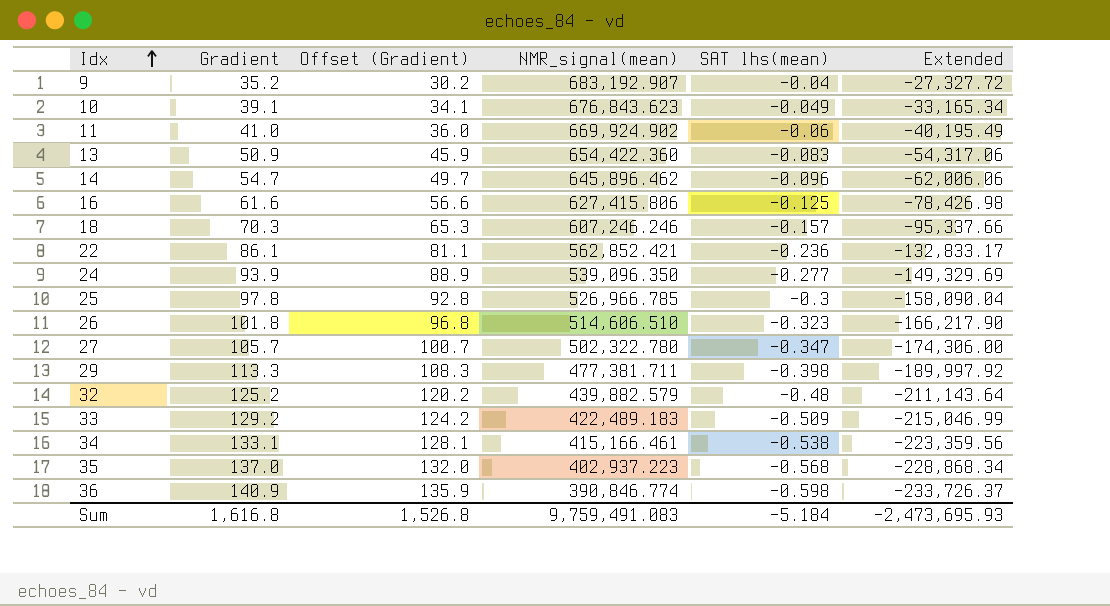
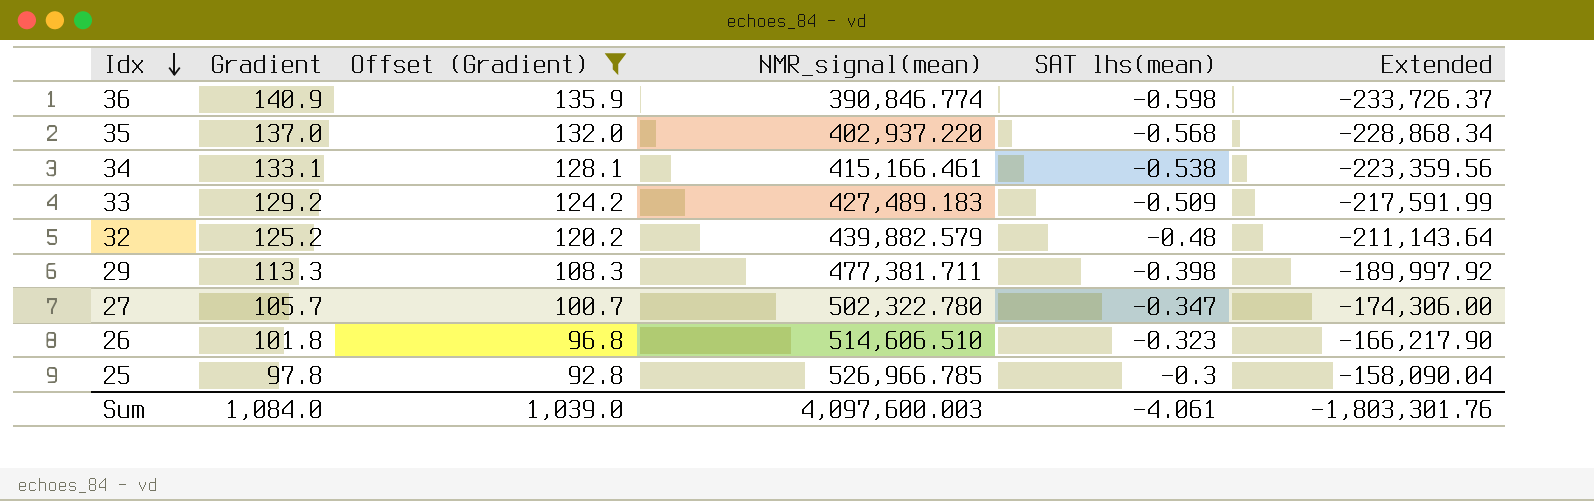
filter: none -> Offset (Gradient) >= 92.8
row order: Idx ascending -> Idx descending
35 | NMR_signal(mean): 402,937.223 -> 402,937.220
33 | NMR_signal(mean): 422,489.183 -> 427,489.183
33 | Extended: -215,046.99 -> -217,591.99
Sum | Gradient: 1,616.8 -> 1,084.0
Sum | Offset (Gradient): 1,526.8 -> 1,039.0
Sum | NMR_signal(mean): 9,759,491.083 -> 4,097,600.003
Sum | SAT lhs(mean): -5.184 -> -4.061
Sum | Extended: -2,473,695.93 -> -1,803,301.76

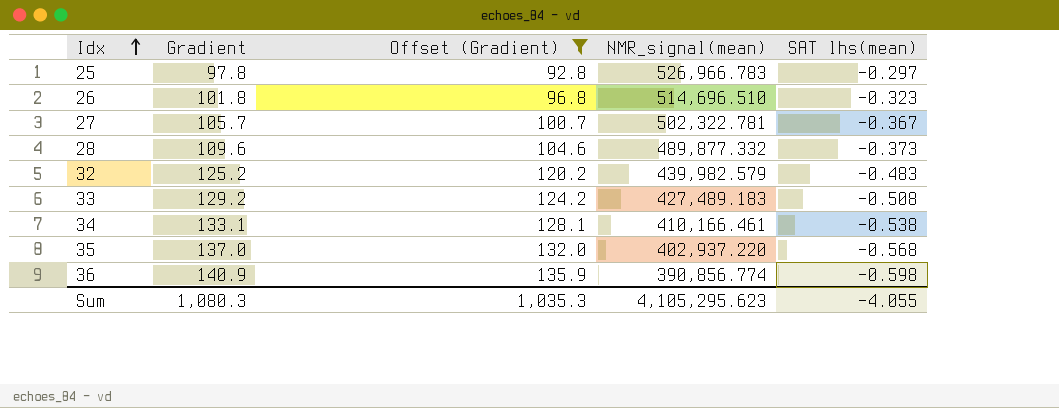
row order: Idx descending -> Idx ascending
column Extended | formula: [NMR_signal(mean)] * [SAT lhs(mean)] -> none
row 29: 113.3 | 108.3 | 477,381.711 | -0.398 | -189,997.92 -> none
25 | NMR_signal(mean): 526,966.785 -> 526,966.783
25 | SAT lhs(mean): -0.3 -> -0.297
26 | NMR_signal(mean): 514,606.510 -> 514,696.510
27 | NMR_signal(mean): 502,322.780 -> 502,322.781
27 | SAT lhs(mean): -0.347 -> -0.367
row 28: none -> 109.6 | 104.6 | 489,877.332 | -0.373
32 | NMR_signal(mean): 439,882.579 -> 439,982.579
32 | SAT lhs(mean): -0.48 -> -0.483
33 | SAT lhs(mean): -0.509 -> -0.508
34 | NMR_signal(mean): 415,166.461 -> 410,166.461
36 | NMR_signal(mean): 390,846.774 -> 390,856.774
Sum | Gradient: 1,084.0 -> 1,080.3
Sum | Offset (Gradient): 1,039.0 -> 1,035.3
Sum | NMR_signal(mean): 4,097,600.003 -> 4,105,295.623
Sum | SAT lhs(mean): -4.061 -> -4.055

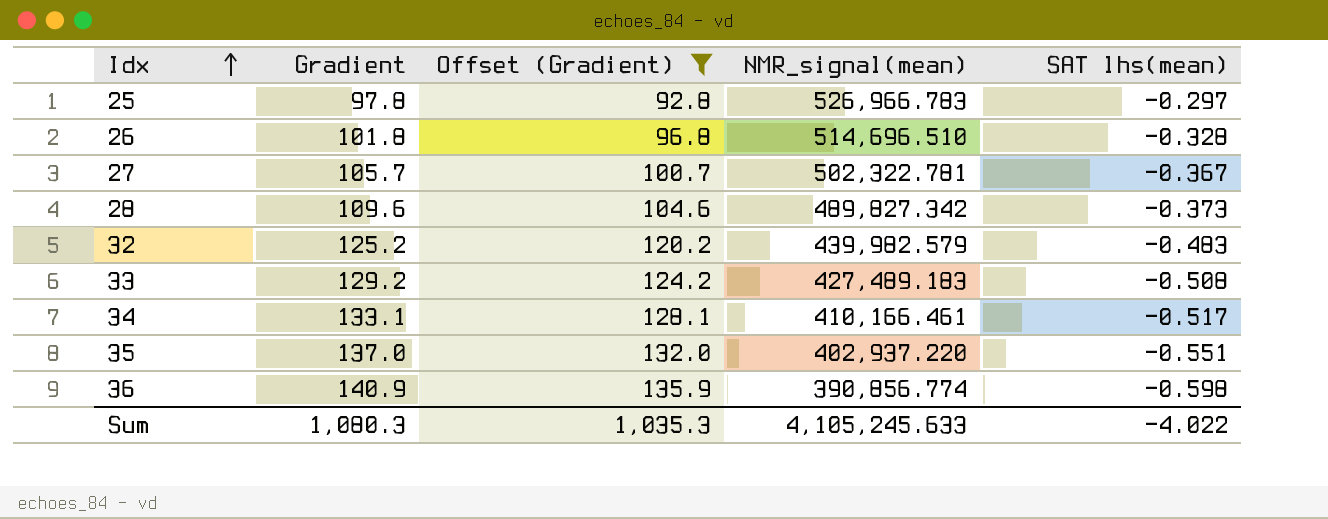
26 | SAT lhs(mean): -0.323 -> -0.328
28 | NMR_signal(mean): 489,877.332 -> 489,827.342
34 | SAT lhs(mean): -0.538 -> -0.517
35 | SAT lhs(mean): -0.568 -> -0.551
Sum | NMR_signal(mean): 4,105,295.623 -> 4,105,245.633
Sum | SAT lhs(mean): -4.055 -> -4.022

